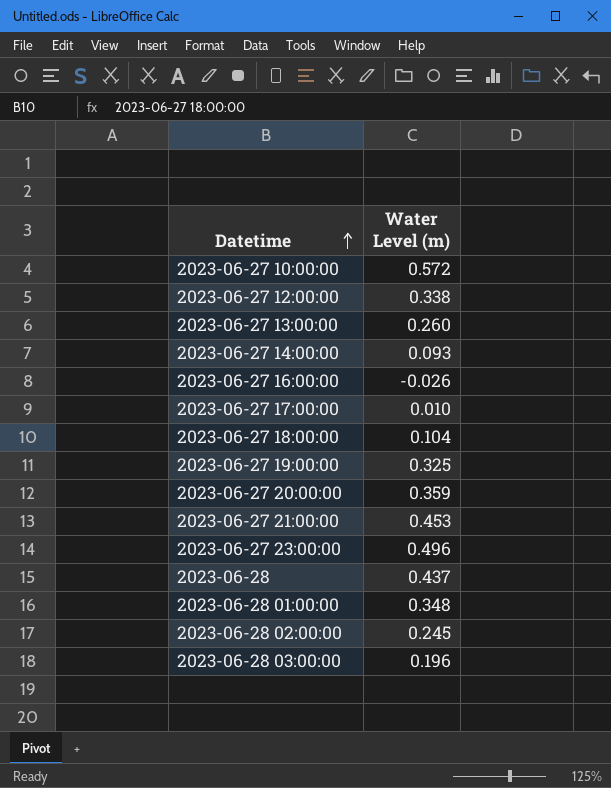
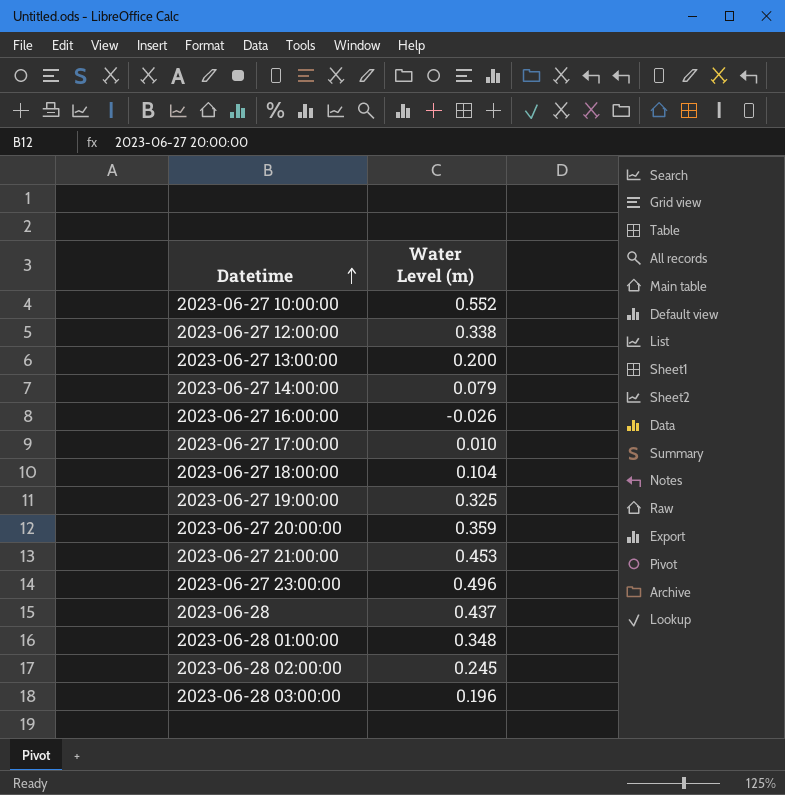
2023-06-27 10:00:00 | Water Level (m): 0.572 -> 0.552
2023-06-27 13:00:00 | Water Level (m): 0.260 -> 0.200
2023-06-27 14:00:00 | Water Level (m): 0.093 -> 0.079

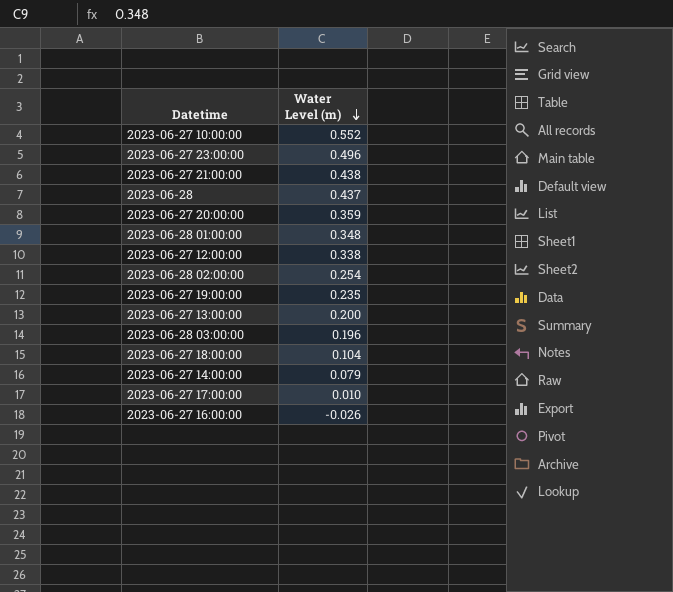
row order: Datetime ascending -> Water Level (m) descending
2023-06-27 21:00:00 | Water Level (m): 0.453 -> 0.438
2023-06-28 02:00:00 | Water Level (m): 0.245 -> 0.254
2023-06-27 19:00:00 | Water Level (m): 0.325 -> 0.235

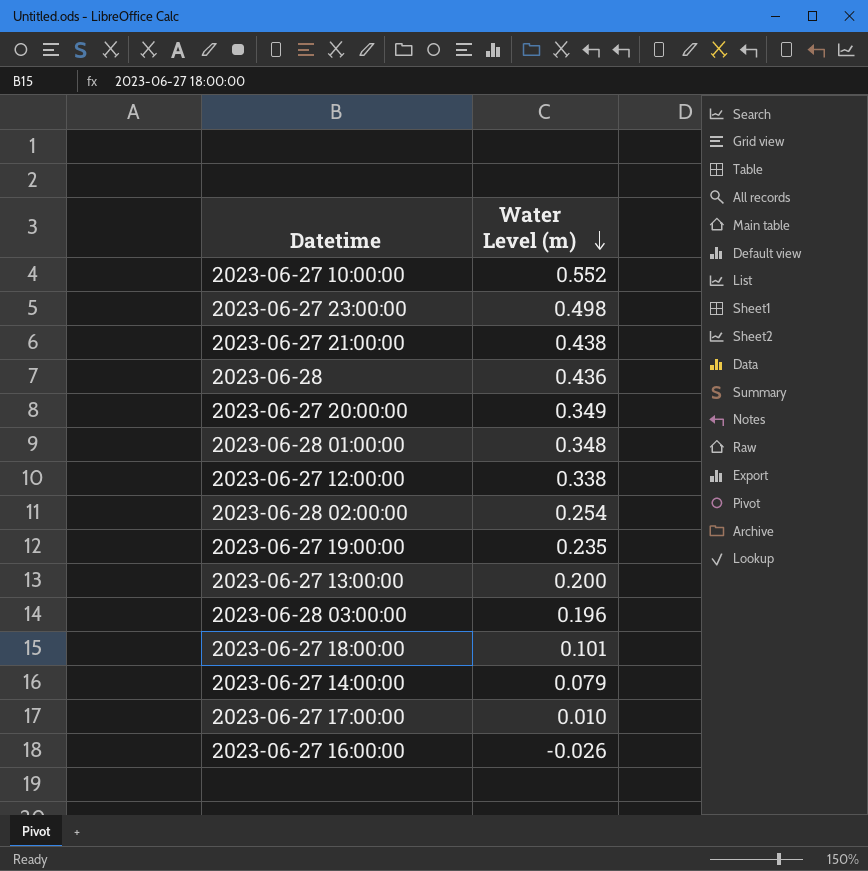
2023-06-27 23:00:00 | Water Level (m): 0.496 -> 0.498
2023-06-28 | Water Level (m): 0.437 -> 0.436
2023-06-27 20:00:00 | Water Level (m): 0.359 -> 0.349
2023-06-27 18:00:00 | Water Level (m): 0.104 -> 0.101

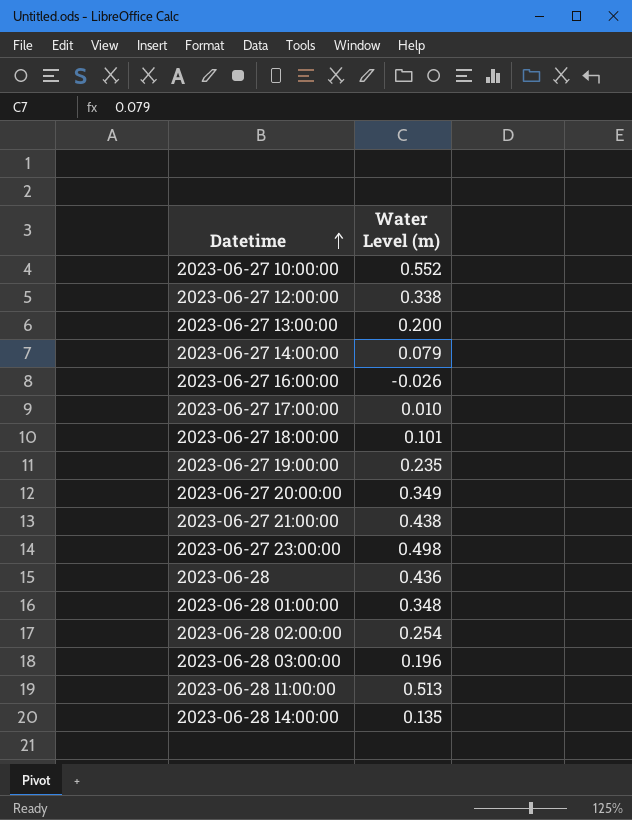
row order: Water Level (m) descending -> Datetime ascending
row 2023-06-28 11:00:00: none -> 0.513
row 2023-06-28 14:00:00: none -> 0.135

